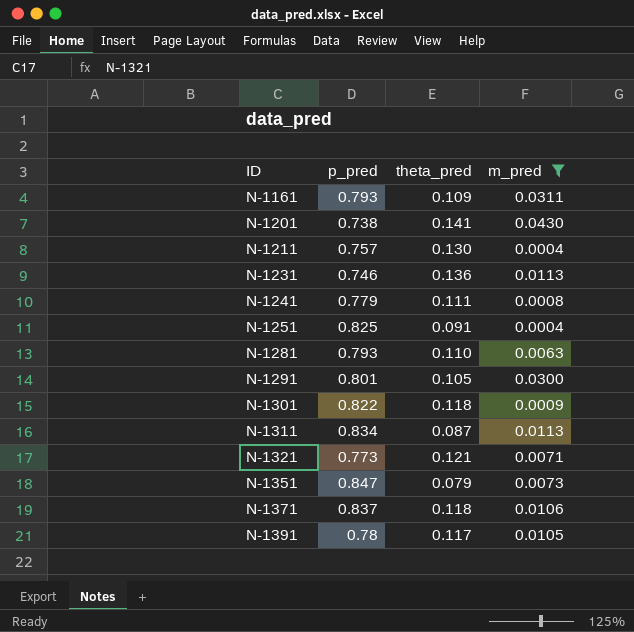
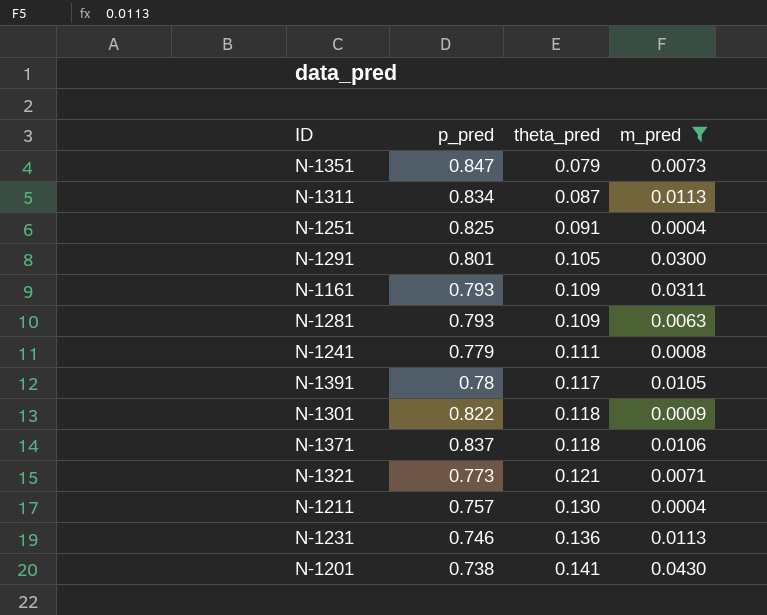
row order: ID ascending -> theta_pred ascending
N-1281 | theta_pred: 0.110 -> 0.109

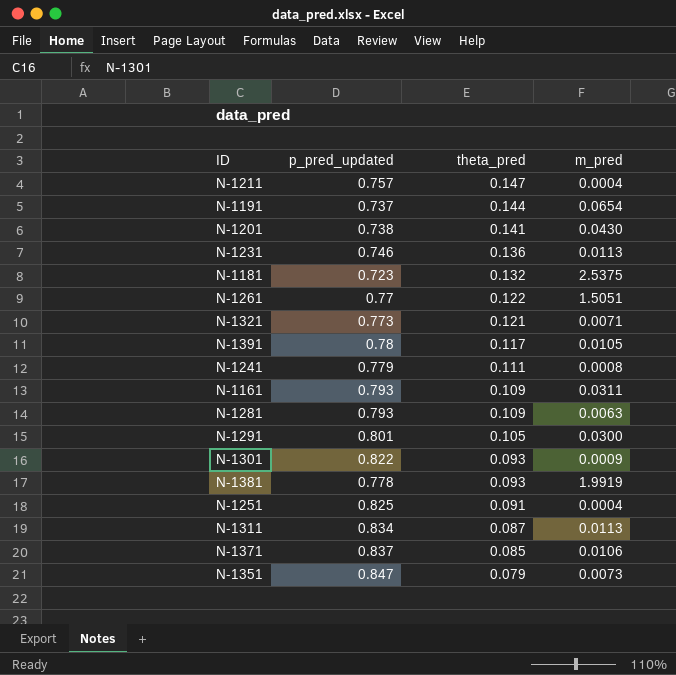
filter: m_pred <= 0.0430 -> none
row order: theta_pred ascending -> theta_pred descending
column name: p_pred -> p_pred_updated
N-1211 | theta_pred: 0.130 -> 0.147
N-1301 | theta_pred: 0.118 -> 0.093
N-1371 | theta_pred: 0.118 -> 0.085

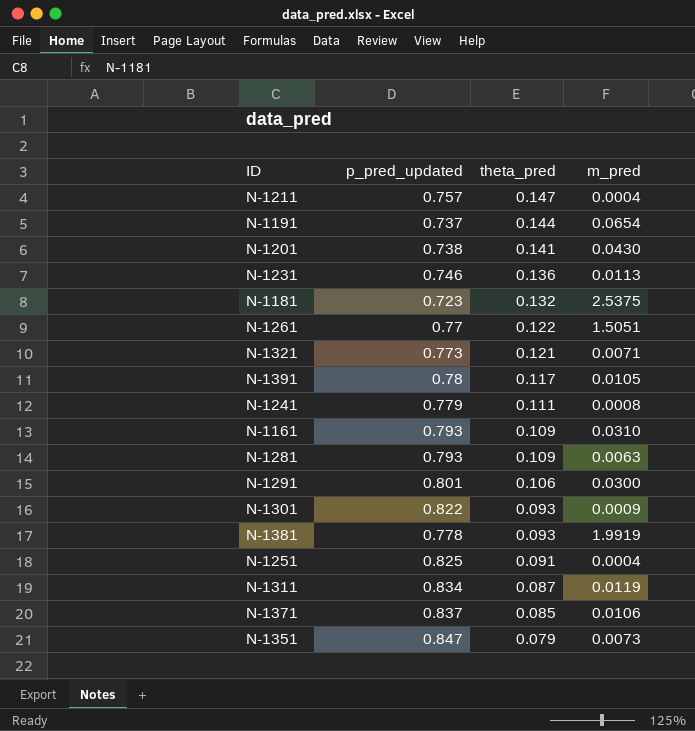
N-1161 | m_pred: 0.0311 -> 0.0310
N-1291 | theta_pred: 0.105 -> 0.106
N-1311 | m_pred: 0.0113 -> 0.0119

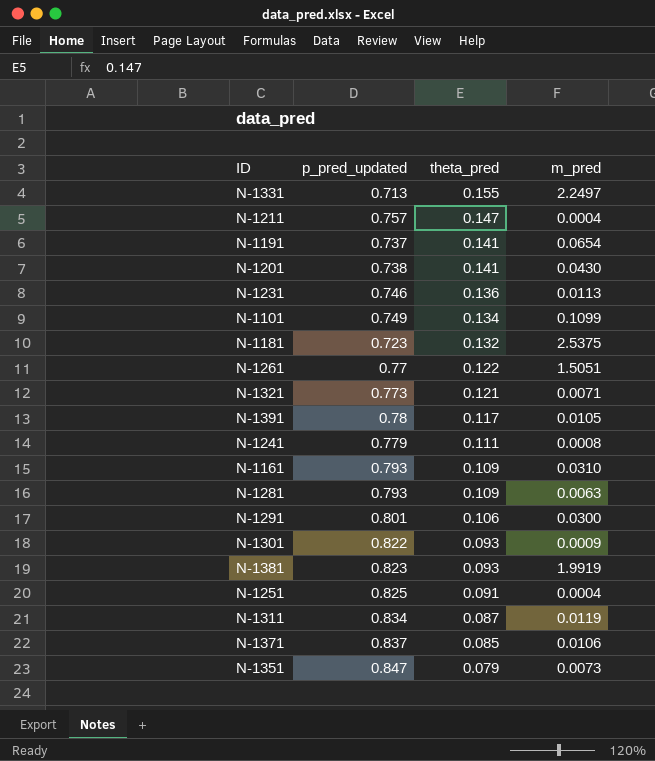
row N-1331: none -> 0.713 | 0.155 | 2.2497
N-1191 | theta_pred: 0.144 -> 0.141
row N-1101: none -> 0.749 | 0.134 | 0.1099
N-1381 | p_pred_updated: 0.778 -> 0.823

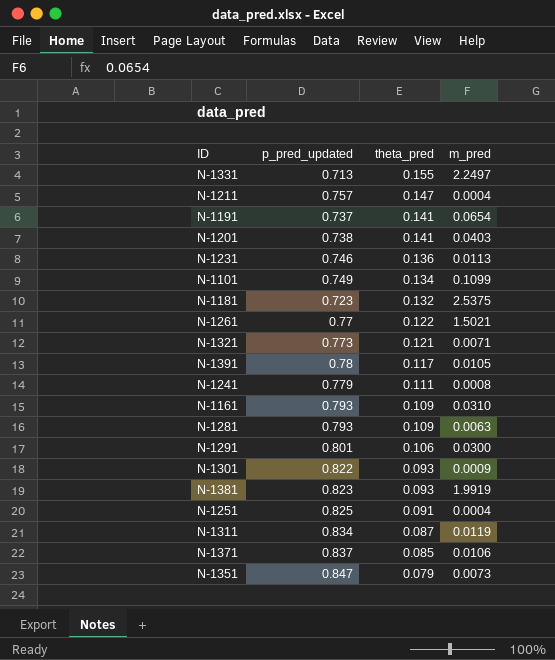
N-1201 | m_pred: 0.0430 -> 0.0403
N-1261 | m_pred: 1.5051 -> 1.5021

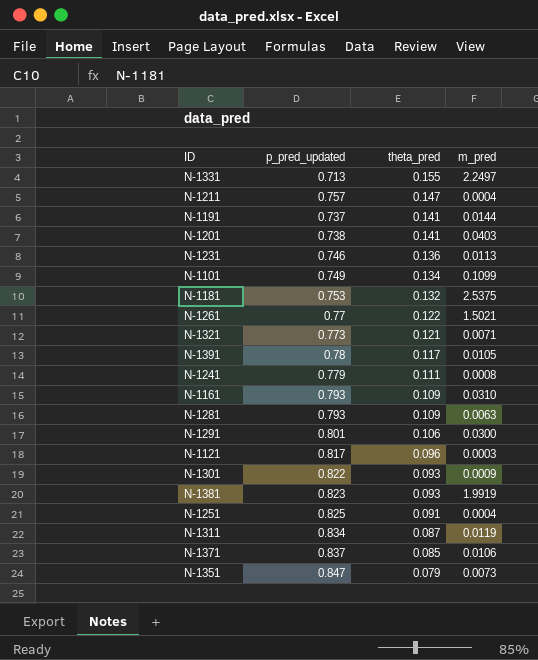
N-1191 | m_pred: 0.0654 -> 0.0144
N-1181 | p_pred_updated: 0.723 -> 0.753
row N-1121: none -> 0.817 | 0.096 | 0.0003

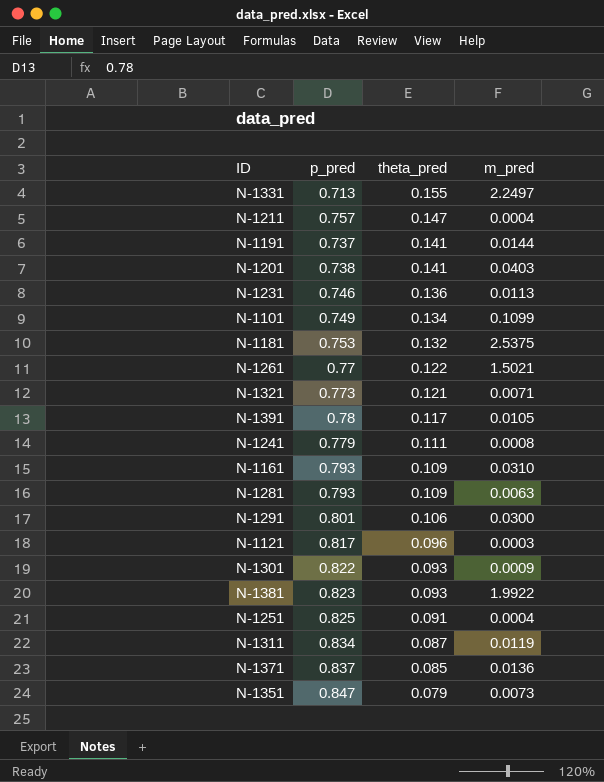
column name: p_pred_updated -> p_pred
N-1381 | m_pred: 1.9919 -> 1.9922
N-1371 | m_pred: 0.0106 -> 0.0136

